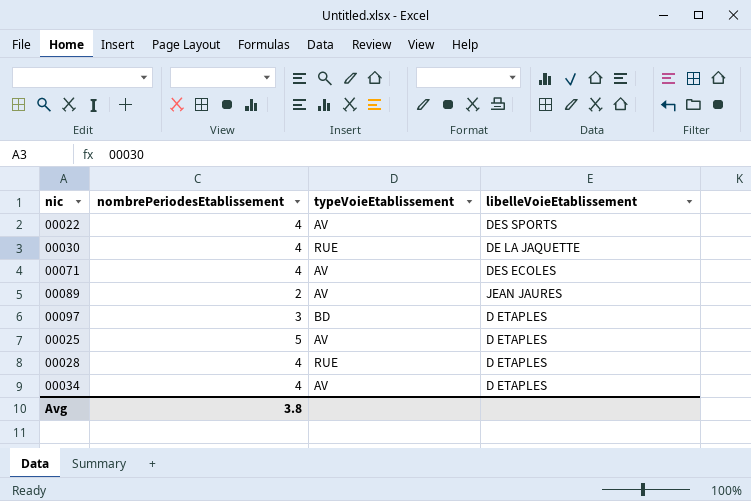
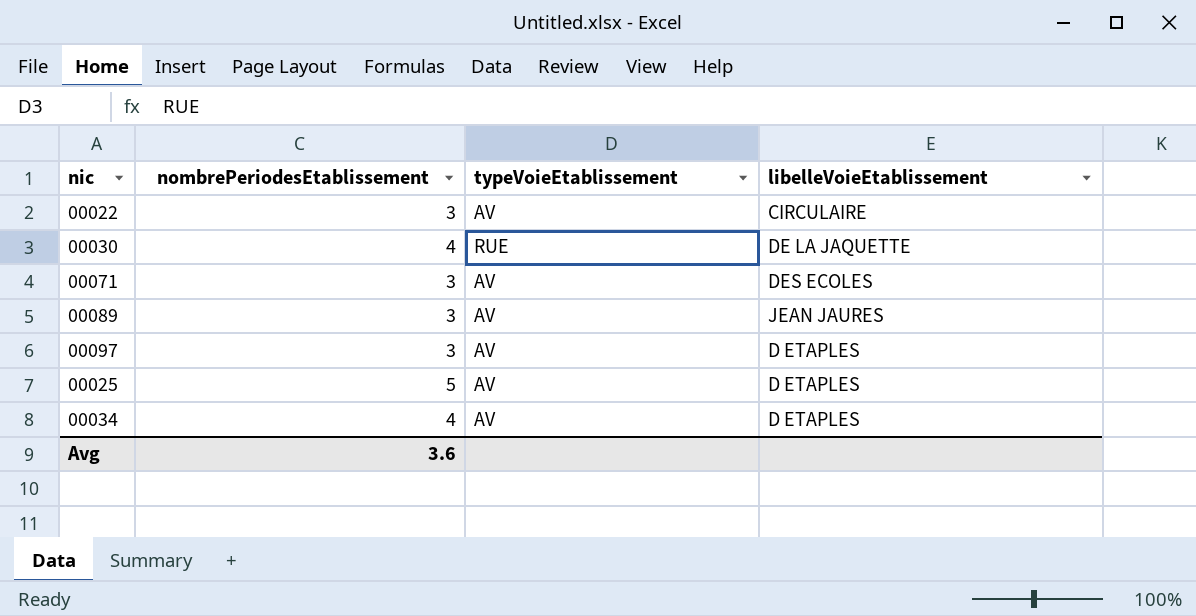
row 00028: 4 | RUE | D ETAPLES -> none
00022 | nombrePeriodesEtablissement: 4 -> 3
00022 | libelleVoieEtablissement: DES SPORTS -> CIRCULAIRE
00071 | nombrePeriodesEtablissement: 4 -> 3
00089 | nombrePeriodesEtablissement: 2 -> 3
00097 | typeVoieEtablissement: BD -> AV
Avg | nombrePeriodesEtablissement: 3.8 -> 3.6

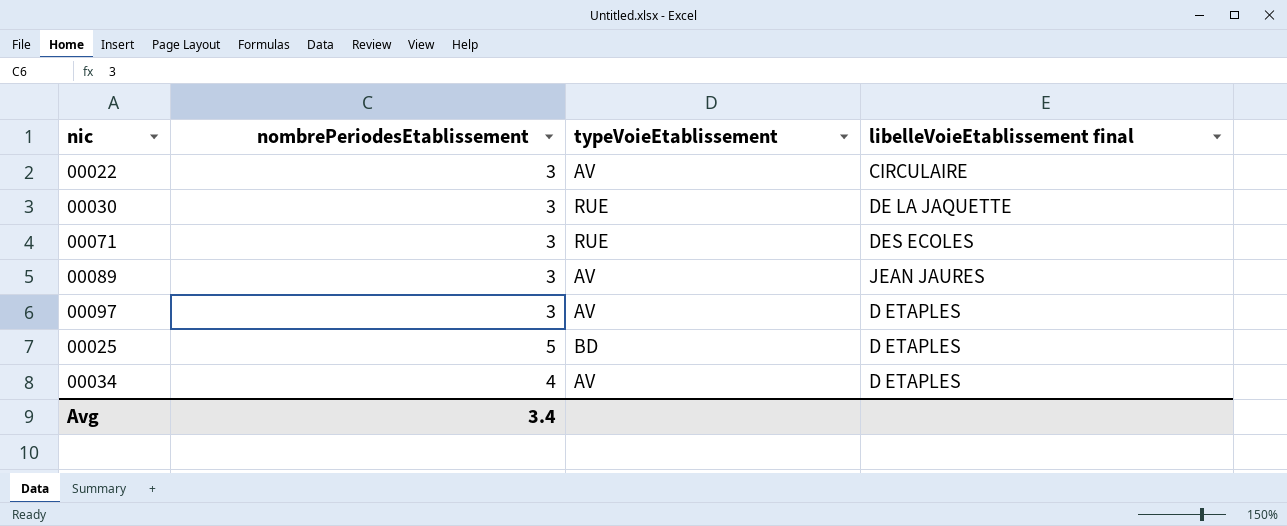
column name: libelleVoieEtablissement -> libelleVoieEtablissement final
00030 | nombrePeriodesEtablissement: 4 -> 3
00071 | typeVoieEtablissement: AV -> RUE
00025 | typeVoieEtablissement: AV -> BD
Avg | nombrePeriodesEtablissement: 3.6 -> 3.4

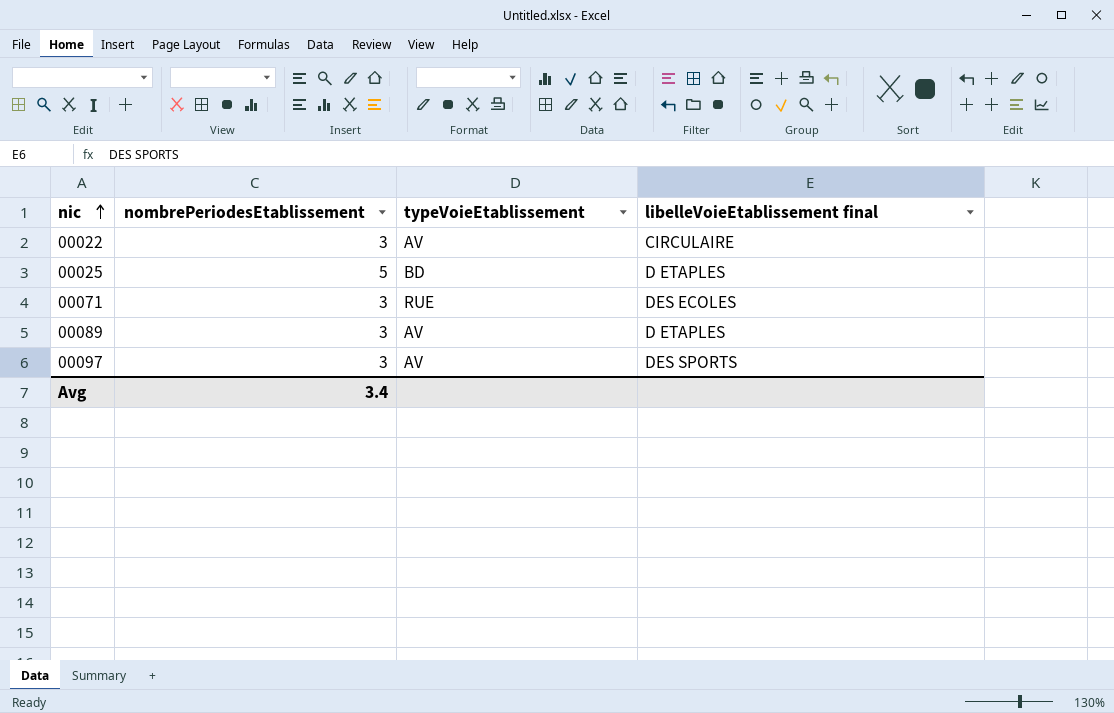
row order: none -> nic ascending
row 00030: 3 | RUE | DE LA JAQUETTE -> none
row 00034: 4 | AV | D ETAPLES -> none
00089 | libelleVoieEtablissement final: JEAN JAURES -> D ETAPLES
00097 | libelleVoieEtablissement final: D ETAPLES -> DES SPORTS

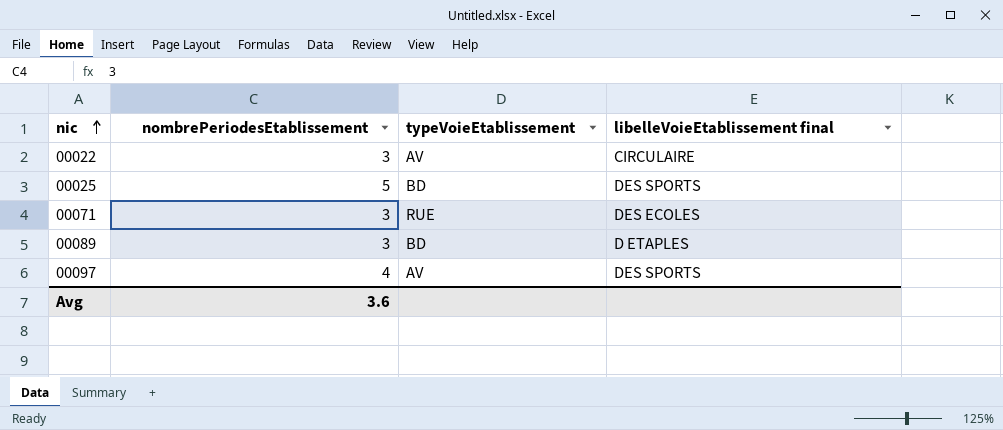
00025 | libelleVoieEtablissement final: D ETAPLES -> DES SPORTS
00089 | typeVoieEtablissement: AV -> BD
00097 | nombrePeriodesEtablissement: 3 -> 4
Avg | nombrePeriodesEtablissement: 3.4 -> 3.6

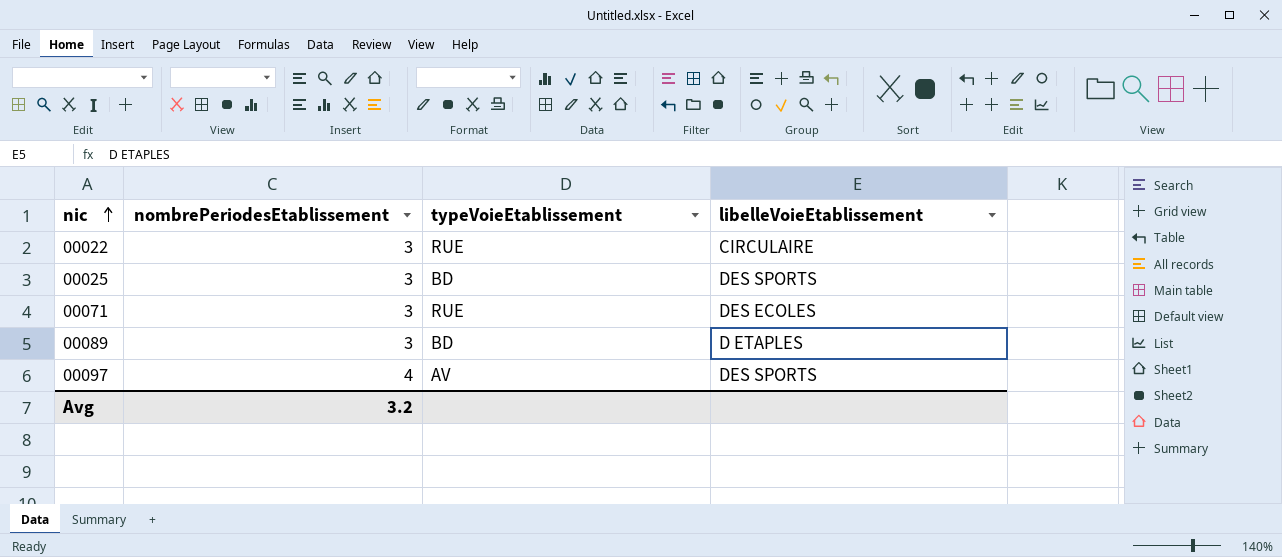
column name: libelleVoieEtablissement final -> libelleVoieEtablissement
00022 | typeVoieEtablissement: AV -> RUE
00025 | nombrePeriodesEtablissement: 5 -> 3
Avg | nombrePeriodesEtablissement: 3.6 -> 3.2

